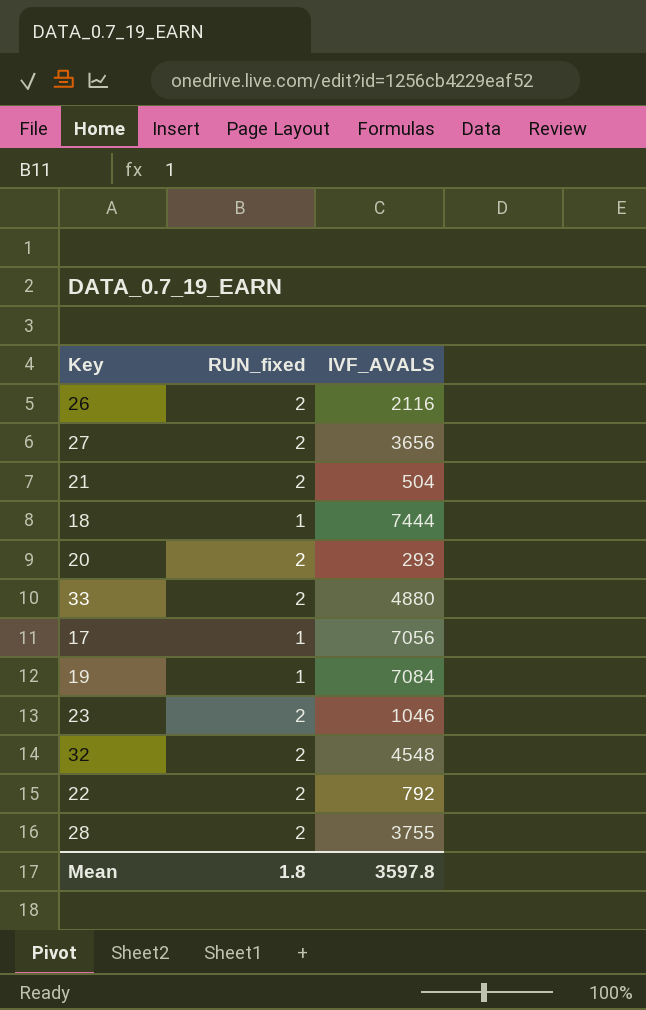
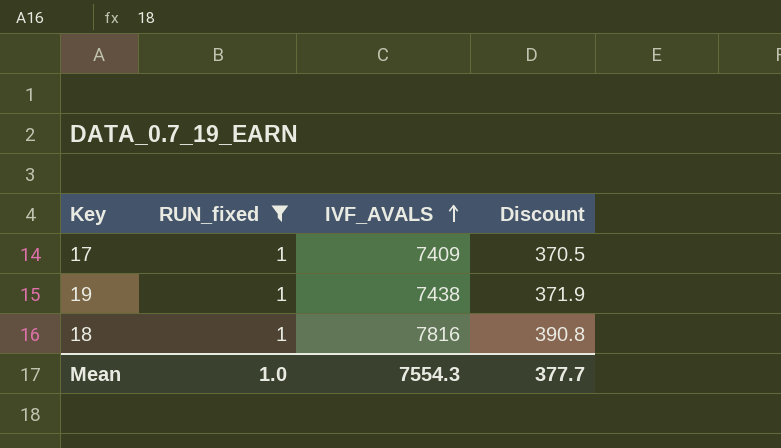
filter: none -> RUN_fixed = 1
row order: none -> IVF_AVALS ascending
column Discount | formula: none -> [IVF_AVALS] * 0.05
17 | IVF_AVALS: 7056 -> 7409
19 | IVF_AVALS: 7084 -> 7438
18 | IVF_AVALS: 7444 -> 7816
Mean | RUN_fixed: 1.8 -> 1.0
Mean | IVF_AVALS: 3597.8 -> 7554.3

